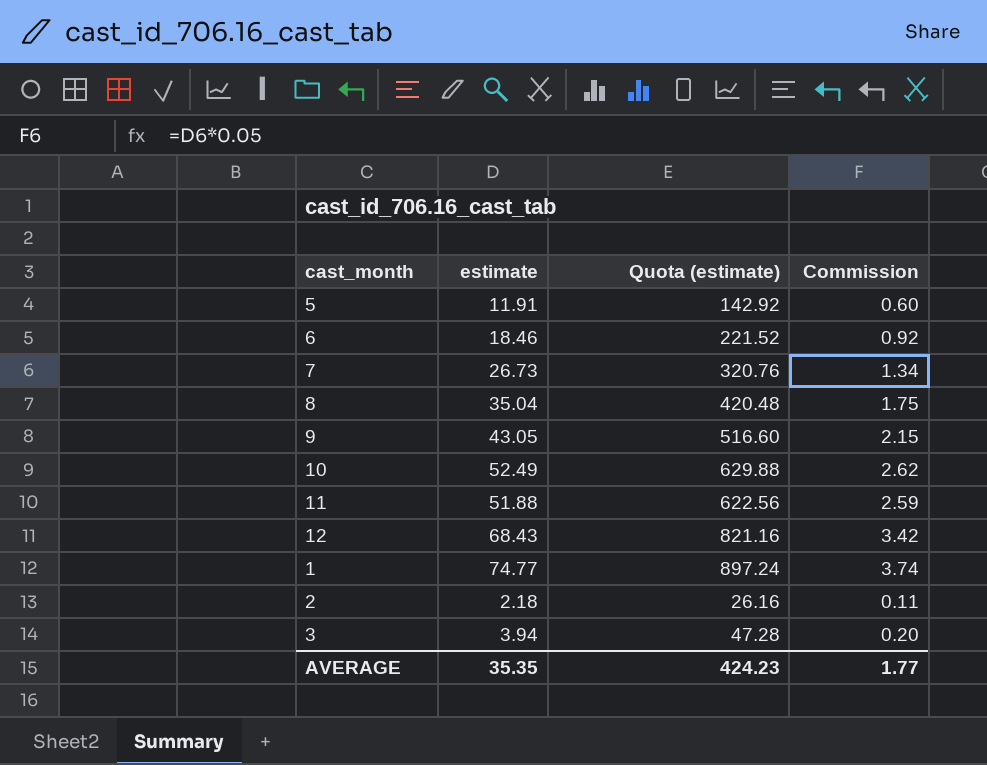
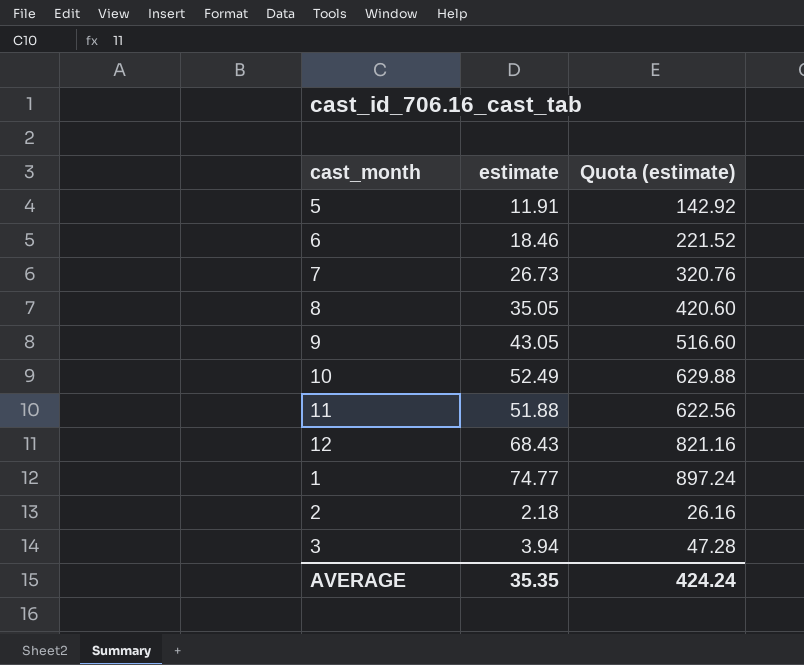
column Commission | formula: [estimate] * 0.05 -> none
8 | estimate: 35.04 -> 35.05
8 | Quota (estimate): 420.48 -> 420.60
AVERAGE | Quota (estimate): 424.23 -> 424.24

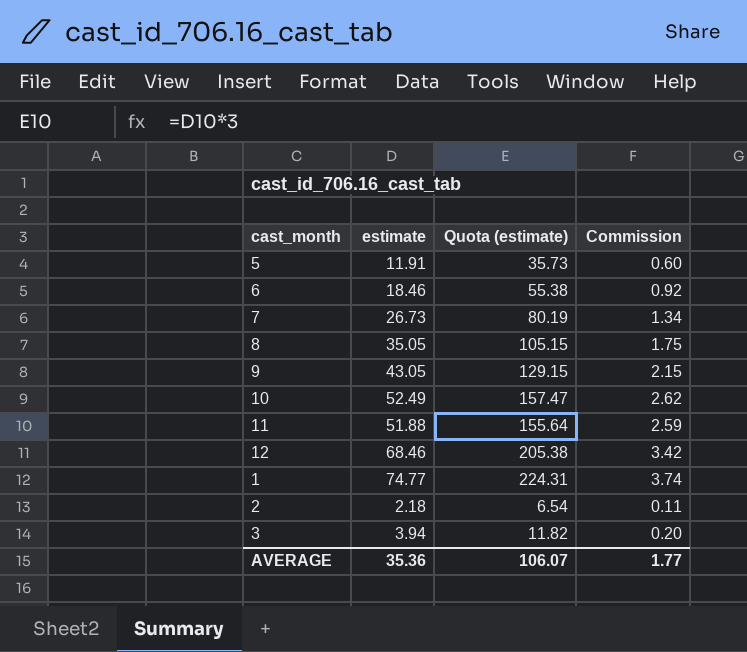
column Quota (estimate) | formula: [estimate] * 12 -> [estimate] * 3
column Commission | formula: none -> [estimate] * 0.05
12 | estimate: 68.43 -> 68.46
AVERAGE | estimate: 35.35 -> 35.36
AVERAGE | Quota (estimate): 424.24 -> 106.07

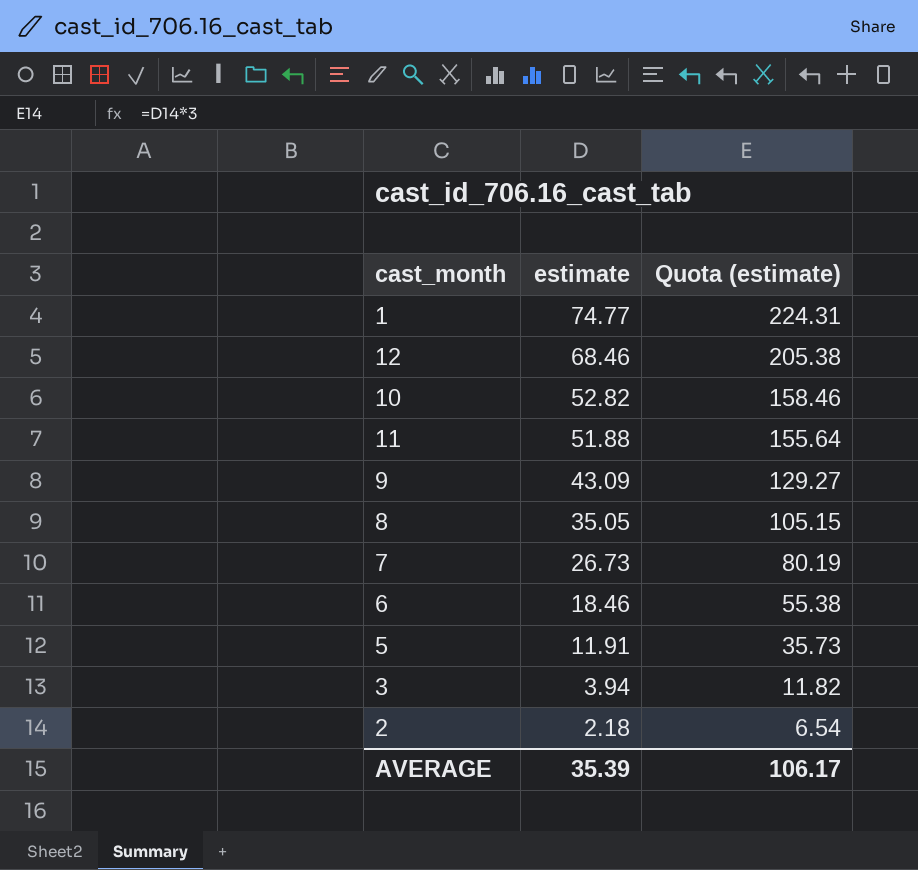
row order: none -> estimate descending
column Commission | formula: [estimate] * 0.05 -> none
10 | estimate: 52.49 -> 52.82
10 | Quota (estimate): 157.47 -> 158.46
9 | estimate: 43.05 -> 43.09
9 | Quota (estimate): 129.15 -> 129.27
AVERAGE | estimate: 35.36 -> 35.39
AVERAGE | Quota (estimate): 106.07 -> 106.17

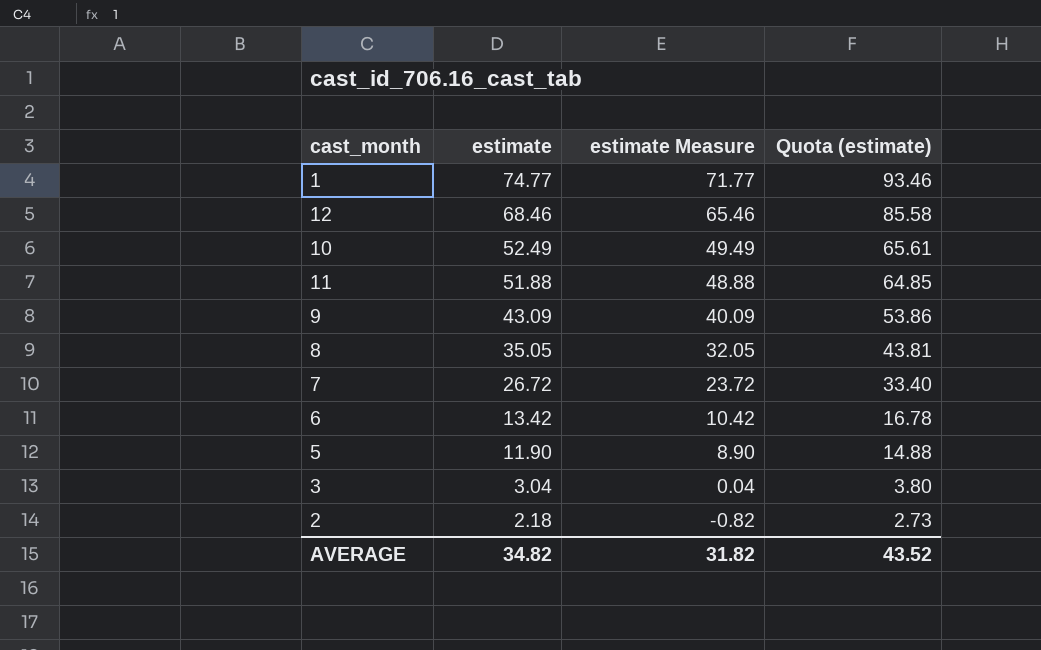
column estimate Measure | formula: none -> [estimate] - 3
column Quota (estimate) | formula: [estimate] * 3 -> [estimate] * 1.25
10 | estimate: 52.82 -> 52.49
7 | estimate: 26.73 -> 26.72
6 | estimate: 18.46 -> 13.42
5 | estimate: 11.91 -> 11.90
3 | estimate: 3.94 -> 3.04
AVERAGE | estimate: 35.39 -> 34.82
AVERAGE | Quota (estimate): 106.17 -> 43.52

